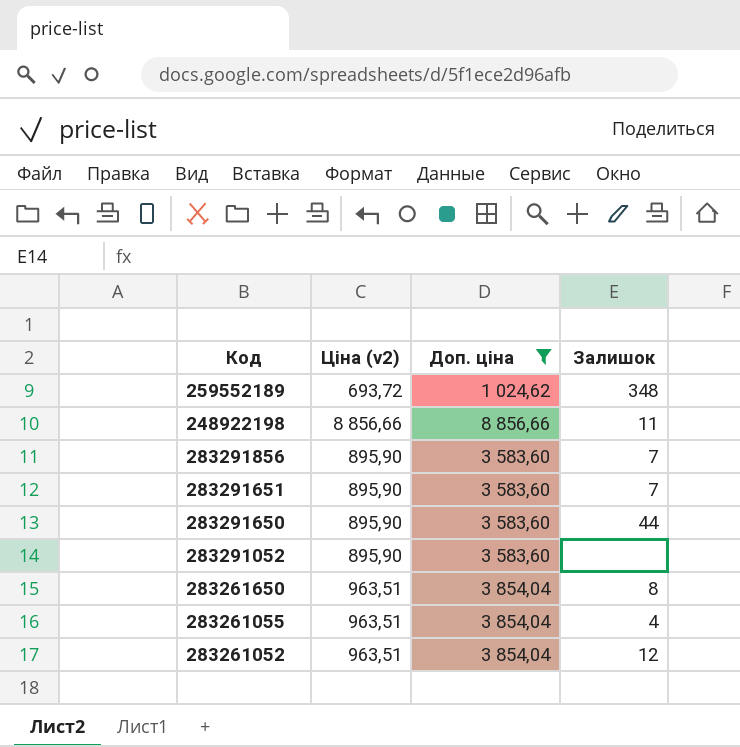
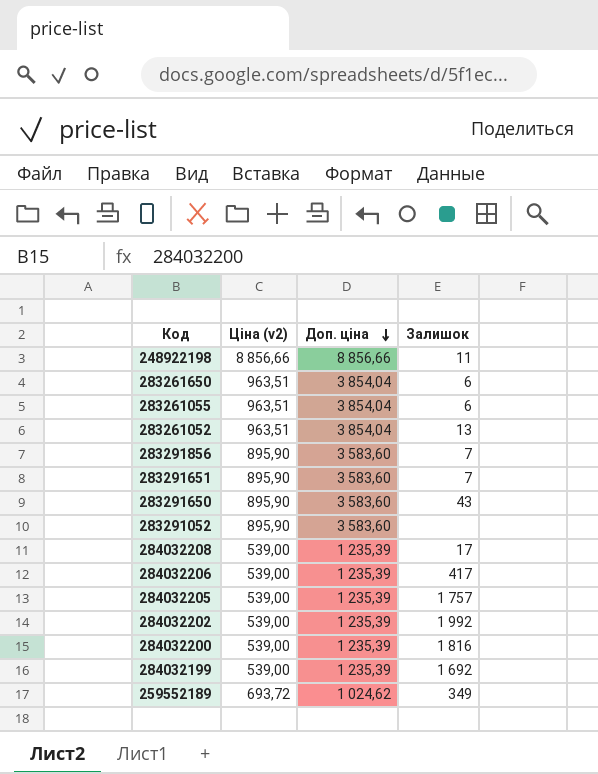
filter: Доп. ціна != 1 235,39 -> none
row order: none -> Доп. ціна descending
283261650 | Залишок: 8 -> 6
283261055 | Залишок: 4 -> 6
283261052 | Залишок: 12 -> 13
283291650 | Залишок: 44 -> 43
259552189 | Залишок: 348 -> 349

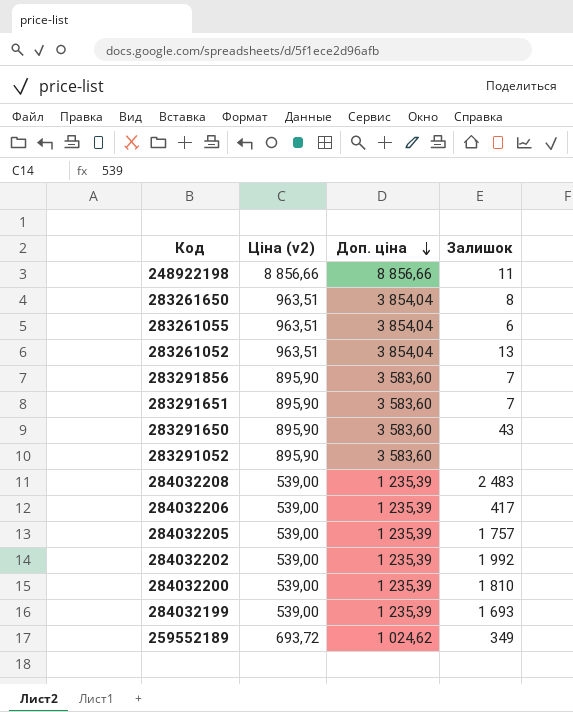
283261650 | Залишок: 6 -> 8
284032208 | Залишок: 17 -> 2 483
284032200 | Залишок: 1 816 -> 1 810
284032199 | Залишок: 1 692 -> 1 693

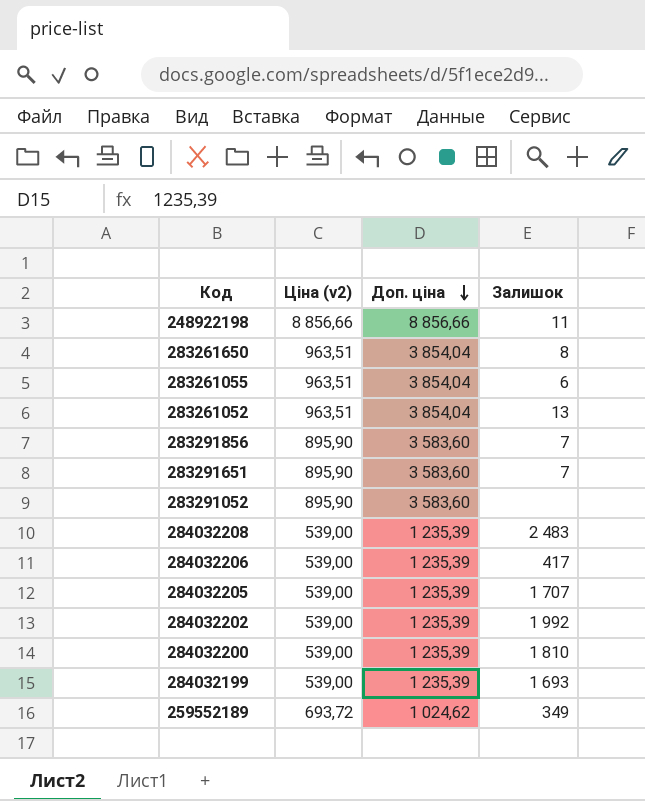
row 283291650: 895,90 | 3 583,60 | 43 -> none
284032205 | Залишок: 1 757 -> 1 707

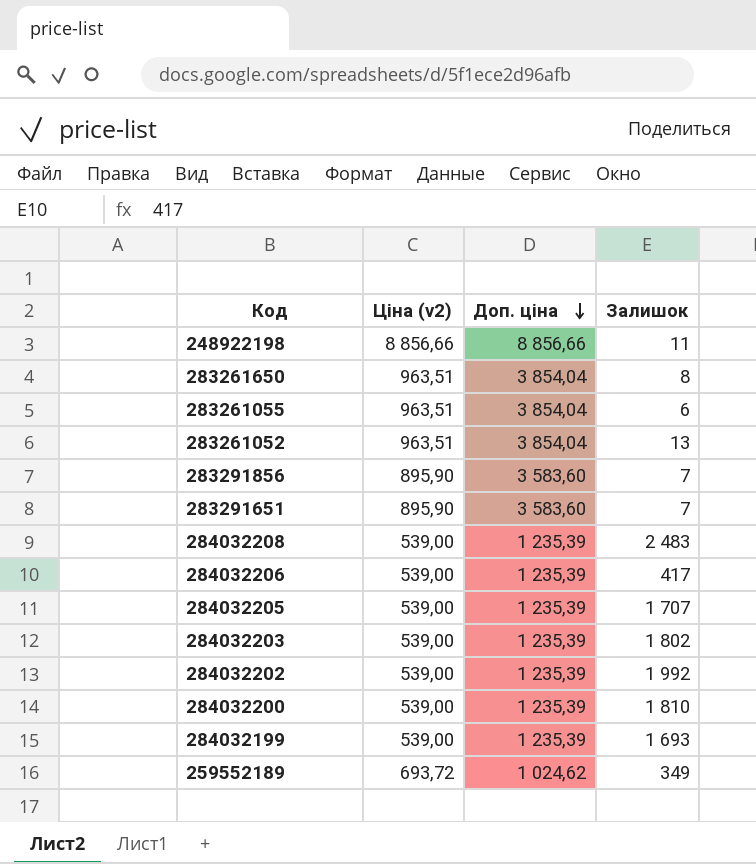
row 283291052: 895,90 | 3 583,60 | none -> none
row 284032203: none -> 539,00 | 1 235,39 | 1 802

